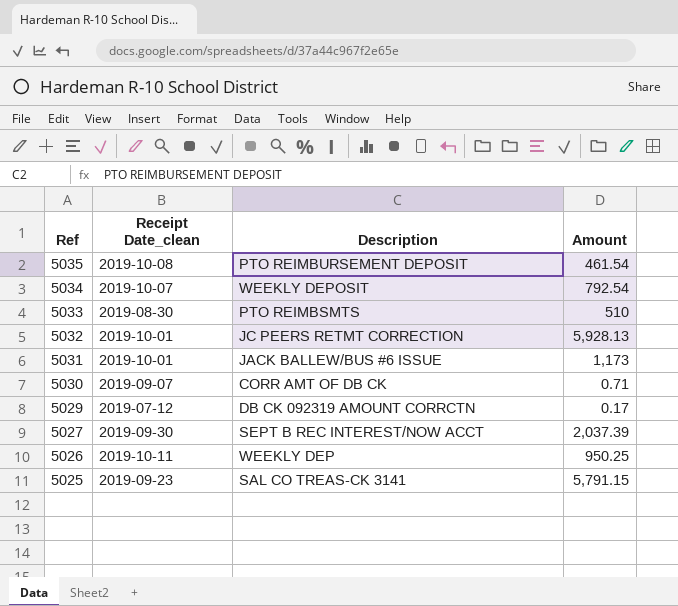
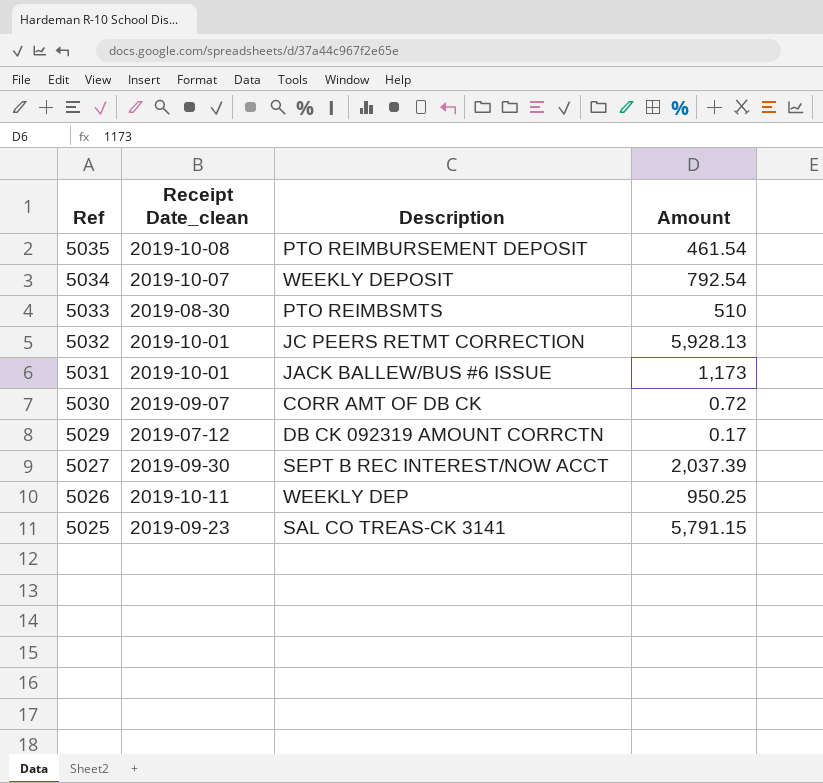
5030 | Amount: 0.71 -> 0.72

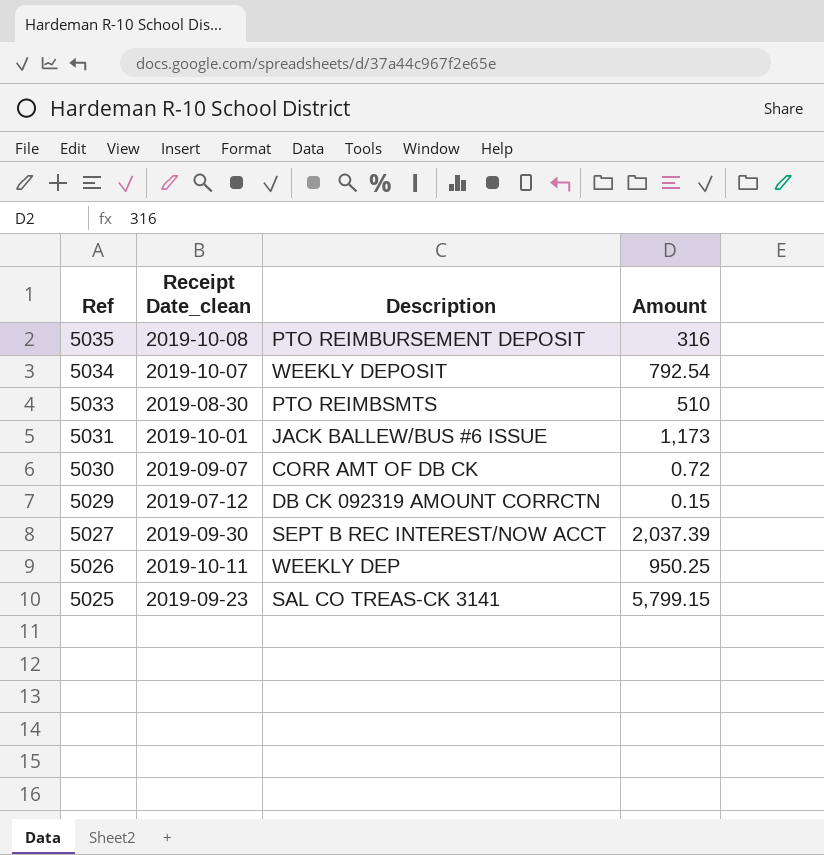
row 5032: 2019-10-01 | JC PEERS RETMT CORRECTION | 5,928.13 -> none
5035 | Amount: 461.54 -> 316
5029 | Amount: 0.17 -> 0.15
5025 | Amount: 5,791.15 -> 5,799.15

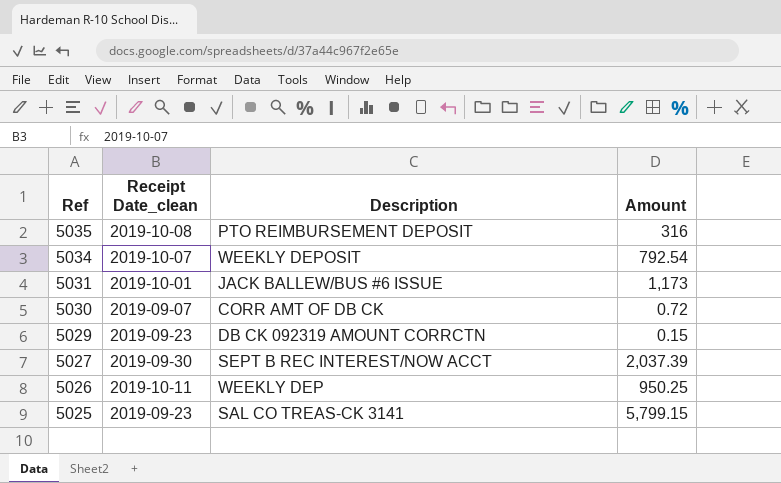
row 5033: 2019-08-30 | PTO REIMBSMTS | 510 -> none
5029 | Receipt Date_clean: 2019-07-12 -> 2019-09-23

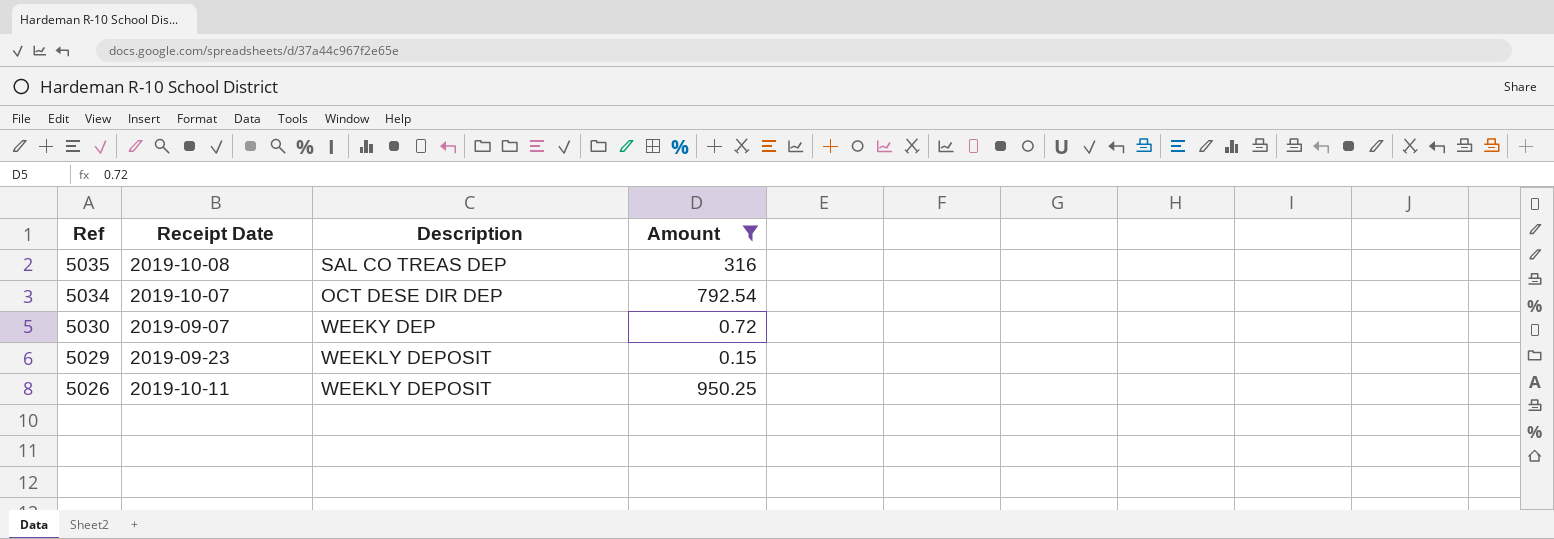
filter: none -> Amount <= 950.25
column name: Receipt Date_clean -> Receipt Date
5035 | Description: PTO REIMBURSEMENT DEPOSIT -> SAL CO TREAS DEP
5034 | Description: WEEKLY DEPOSIT -> OCT DESE DIR DEP
5030 | Description: CORR AMT OF DB CK -> WEEKY DEP
5029 | Description: DB CK 092319 AMOUNT CORRCTN -> WEEKLY DEPOSIT
5026 | Description: WEEKLY DEP -> WEEKLY DEPOSIT

